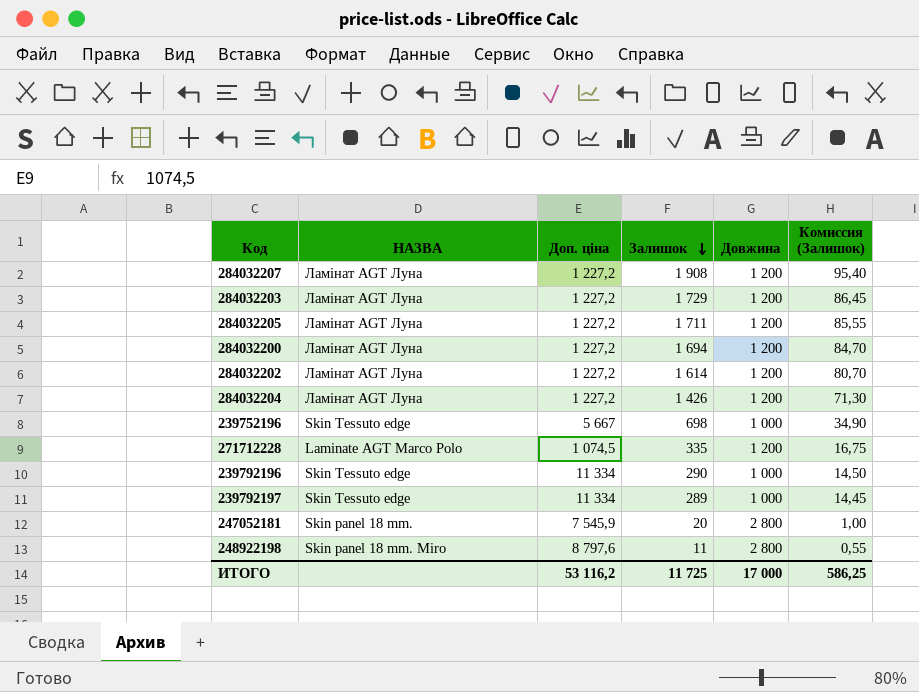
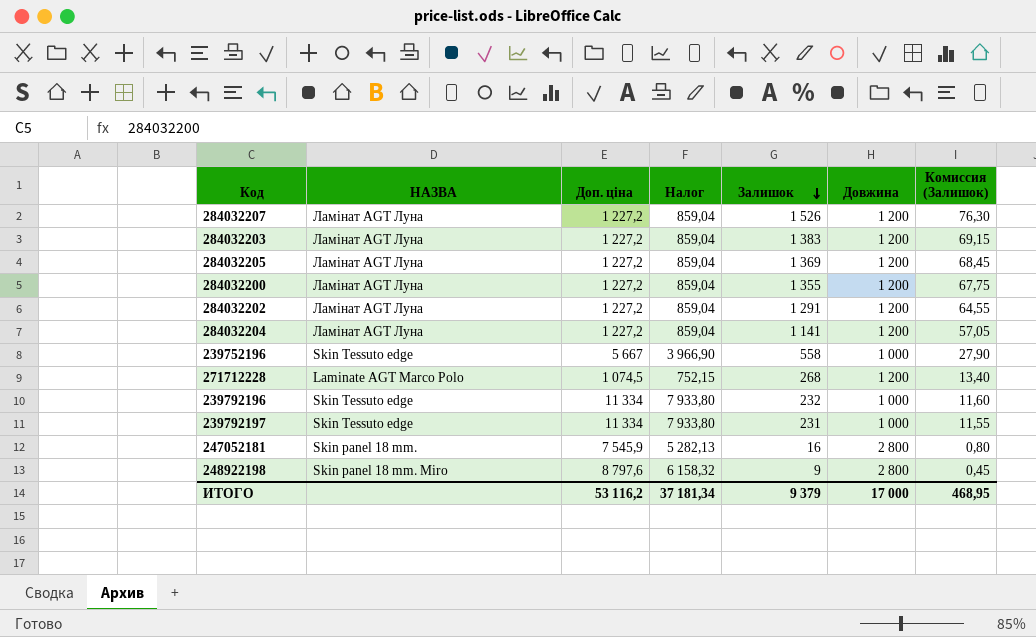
column Налог | formula: none -> [Доп. ціна] * 0,7
284032207 | Залишок: 1 908 -> 1 526
284032207 | Комиссия (Залишок): 95,40 -> 76,30
284032203 | Залишок: 1 729 -> 1 383
284032203 | Комиссия (Залишок): 86,45 -> 69,15
284032205 | Залишок: 1 711 -> 1 369
284032205 | Комиссия (Залишок): 85,55 -> 68,45
284032200 | Залишок: 1 694 -> 1 355
284032200 | Комиссия (Залишок): 84,70 -> 67,75
284032202 | Залишок: 1 614 -> 1 291
284032202 | Комиссия (Залишок): 80,70 -> 64,55
284032204 | Залишок: 1 426 -> 1 141
284032204 | Комиссия (Залишок): 71,30 -> 57,05
239752196 | Залишок: 698 -> 558
239752196 | Комиссия (Залишок): 34,90 -> 27,90
271712228 | Залишок: 335 -> 268
271712228 | Комиссия (Залишок): 16,75 -> 13,40
239792196 | Залишок: 290 -> 232
239792196 | Комиссия (Залишок): 14,50 -> 11,60
239792197 | Залишок: 289 -> 231
239792197 | Комиссия (Залишок): 14,45 -> 11,55
247052181 | Залишок: 20 -> 16
247052181 | Комиссия (Залишок): 1,00 -> 0,80
248922198 | Залишок: 11 -> 9
248922198 | Комиссия (Залишок): 0,55 -> 0,45
ИТОГО | Залишок: 11 725 -> 9 379
ИТОГО | Комиссия (Залишок): 586,25 -> 468,95

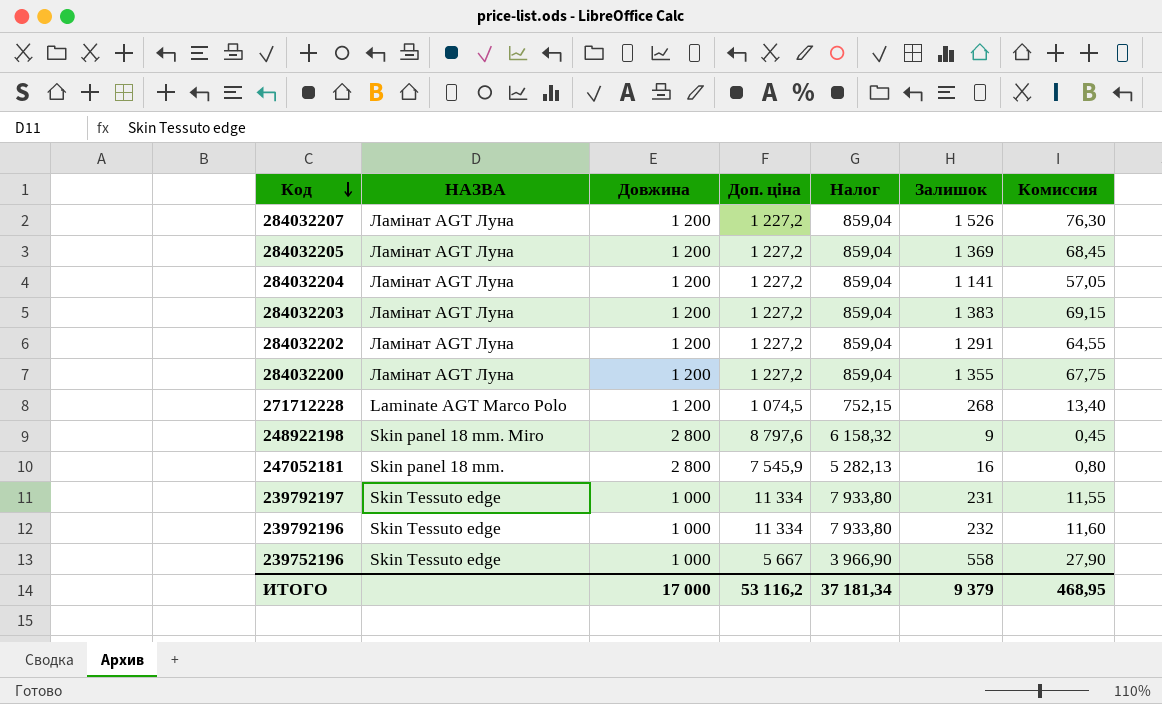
row order: Залишок descending -> Код descending
column Довжина | position: 6 -> 3
column name: Комиссия (Залишок) -> Комиссия

